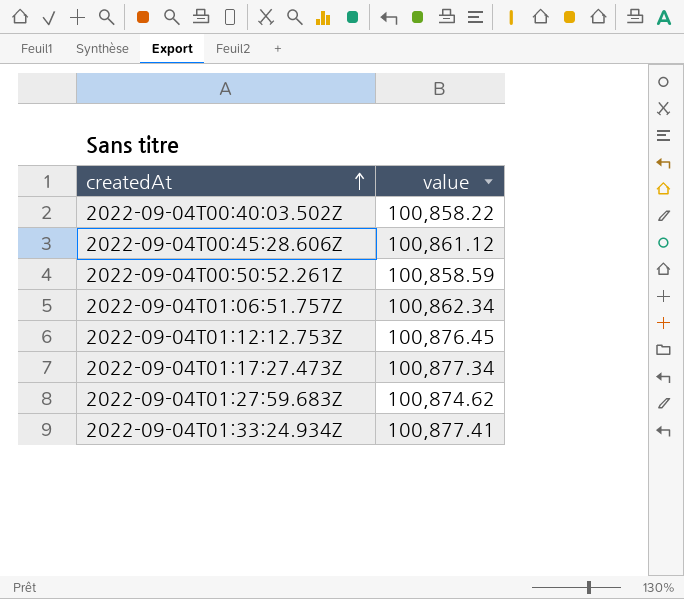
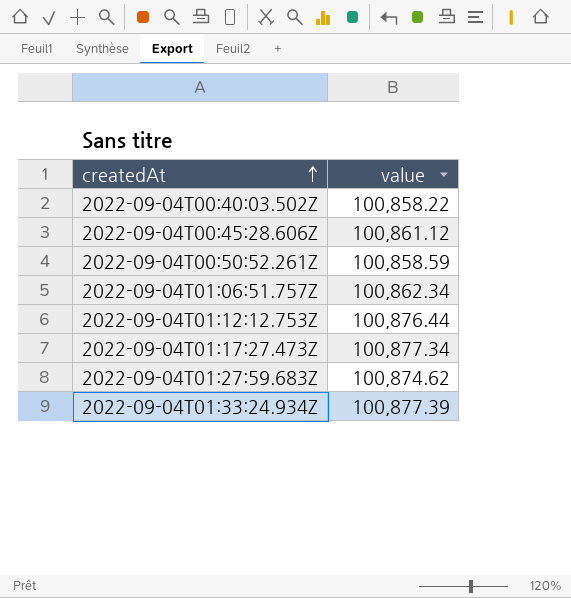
2022-09-04T01:12:12.753Z | value: 100,876.45 -> 100,876.44
2022-09-04T01:33:24.934Z | value: 100,877.41 -> 100,877.39

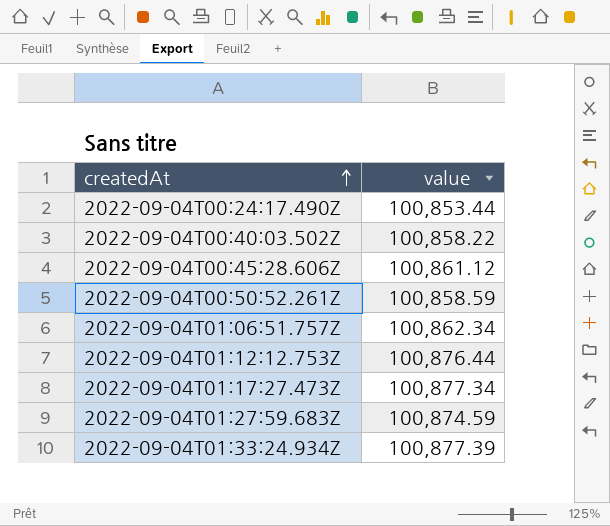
row 2022-09-04T00:24:17.490Z: none -> 100,853.44
2022-09-04T01:27:59.683Z | value: 100,874.62 -> 100,874.59

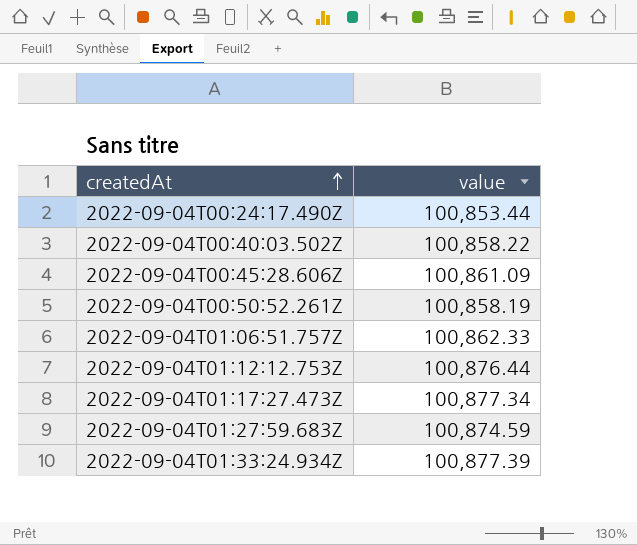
2022-09-04T00:45:28.606Z | value: 100,861.12 -> 100,861.09
2022-09-04T00:50:52.261Z | value: 100,858.59 -> 100,858.19
2022-09-04T01:06:51.757Z | value: 100,862.34 -> 100,862.33

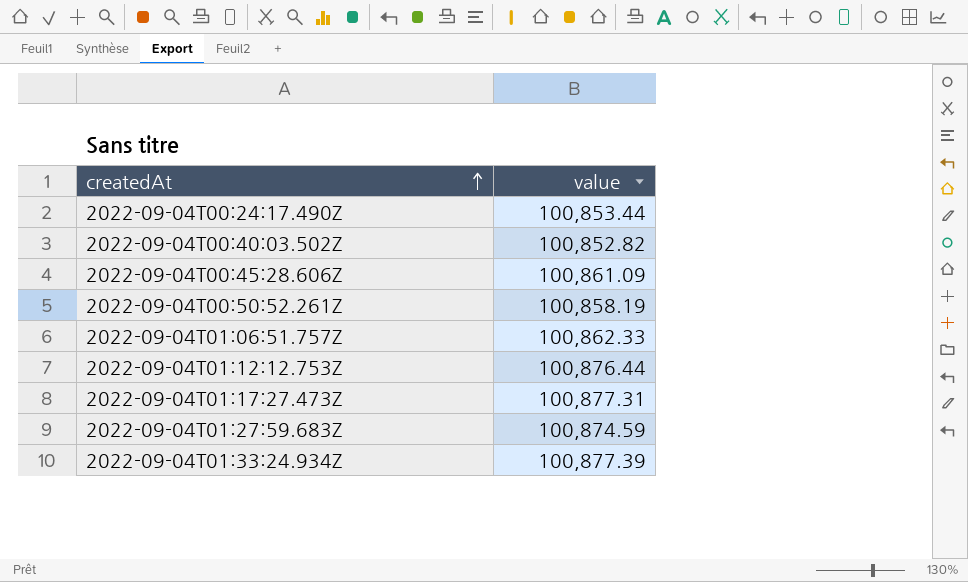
2022-09-04T00:40:03.502Z | value: 100,858.22 -> 100,852.82
2022-09-04T01:17:27.473Z | value: 100,877.34 -> 100,877.31

